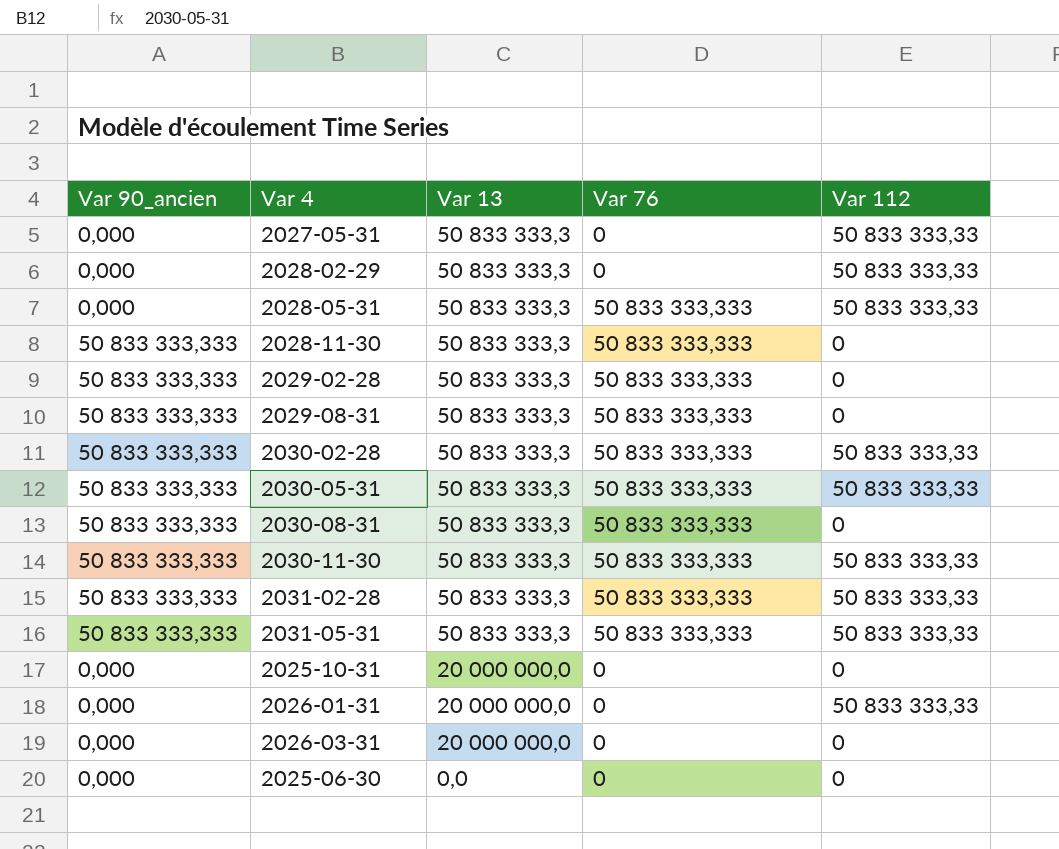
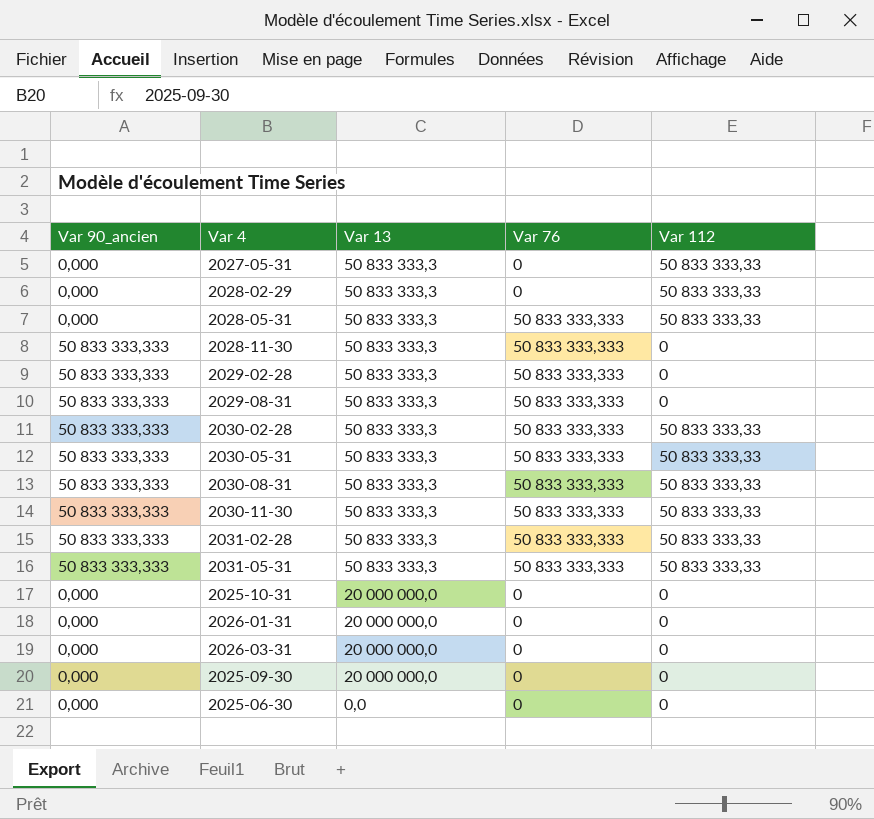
2030-08-31 | Var 112: 0 -> 50 833 333,33
2026-01-31 | Var 112: 50 833 333,33 -> 0
row 2025-09-30: none -> 0,000 | 20 000 000,0 | 0 | 0

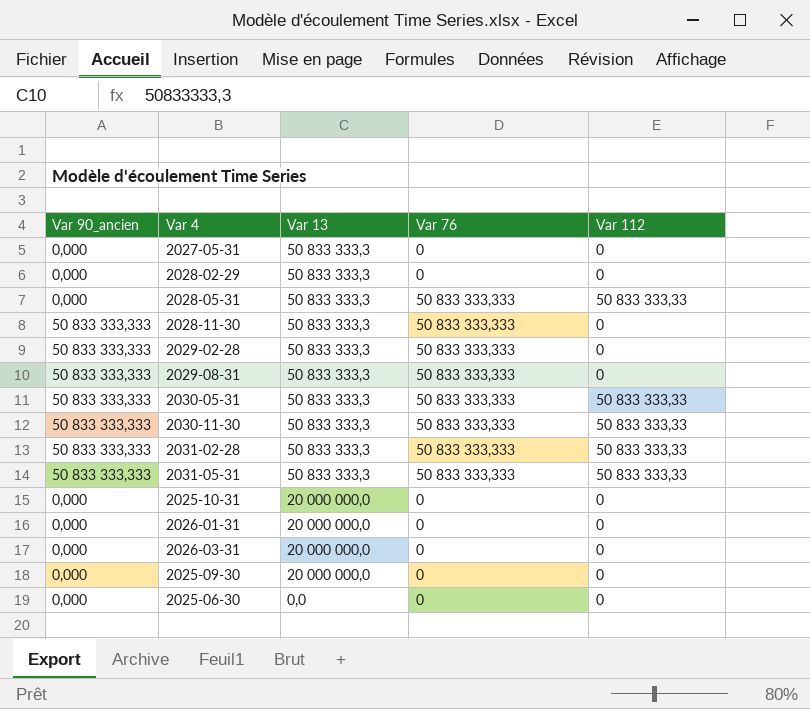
row 2030-02-28: 50 833 333,333 | 50 833 333,3 | 50 833 333,333 | 50 833 333,33 -> none
row 2030-08-31: 50 833 333,333 | 50 833 333,3 | 50 833 333,333 | 50 833 333,33 -> none
2027-05-31 | Var 112: 50 833 333,33 -> 0
2028-02-29 | Var 112: 50 833 333,33 -> 0

